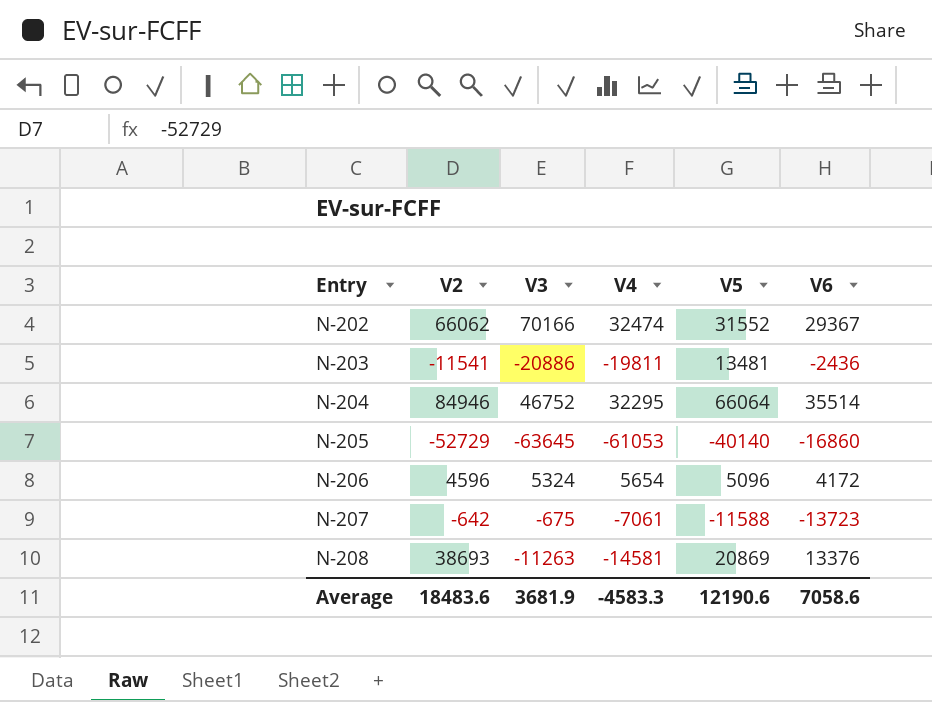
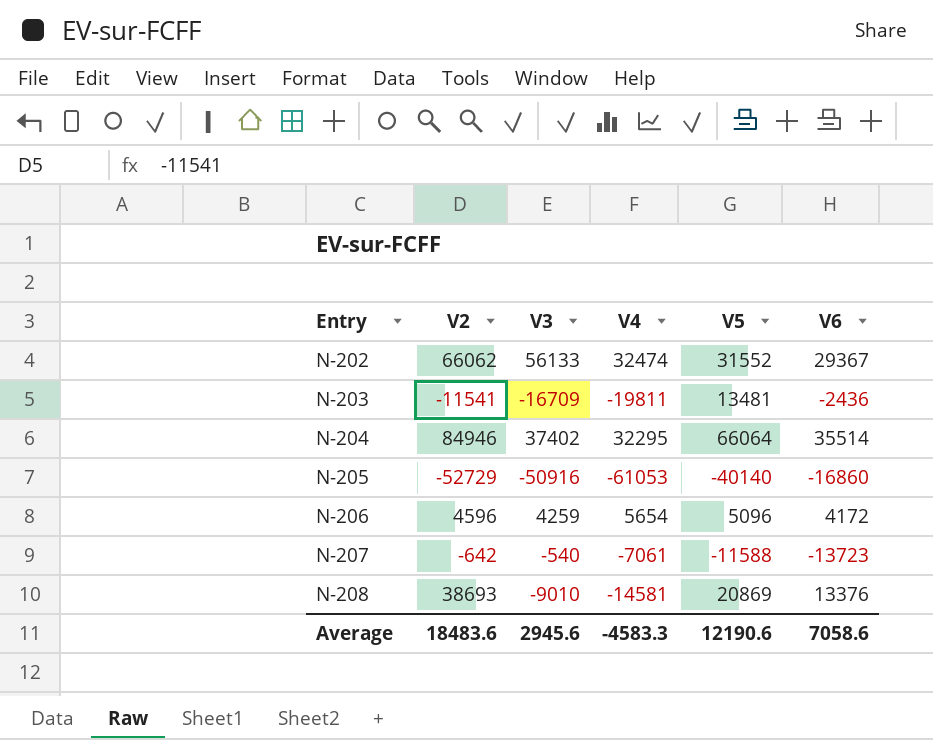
N-202 | V3: 70166 -> 56133
N-203 | V3: -20886 -> -16709
N-204 | V3: 46752 -> 37402
N-205 | V3: -63645 -> -50916
N-206 | V3: 5324 -> 4259
N-207 | V3: -675 -> -540
N-208 | V3: -11263 -> -9010
Average | V3: 3681.9 -> 2945.6

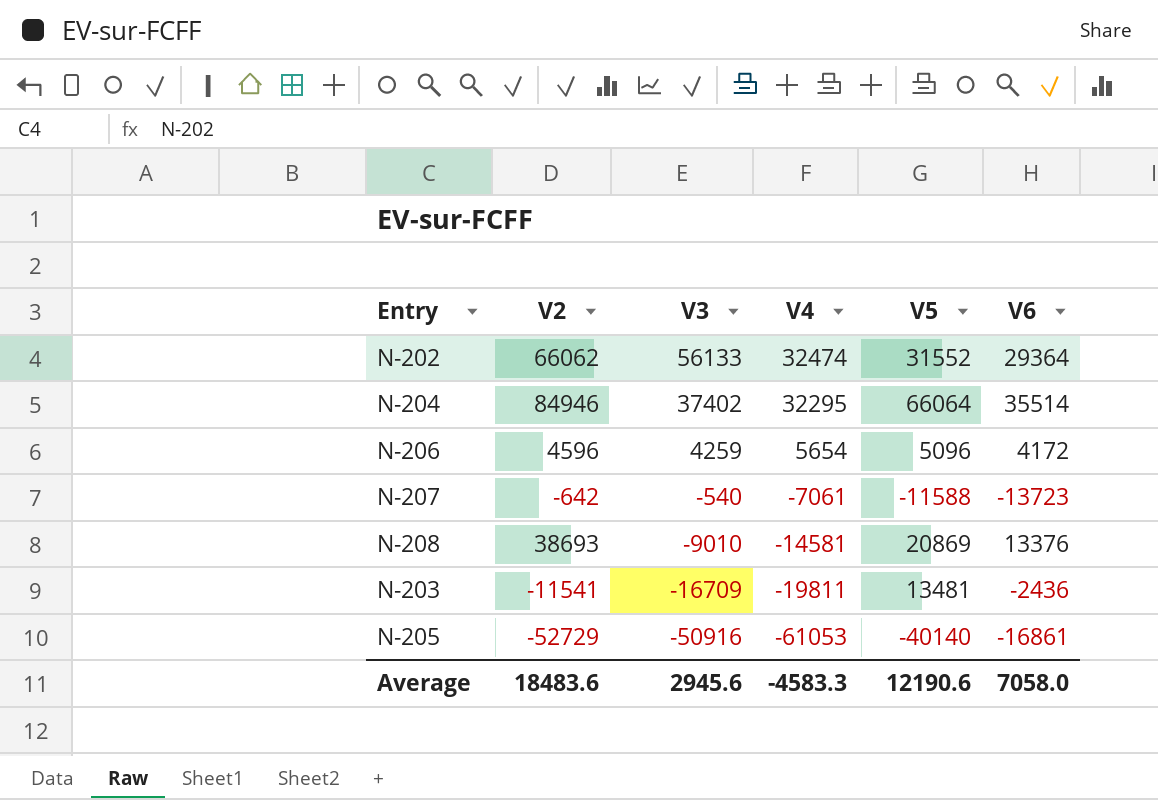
row order: Entry ascending -> V3 descending
N-202 | V6: 29367 -> 29364
N-205 | V6: -16860 -> -16861
Average | V6: 7058.6 -> 7058.0

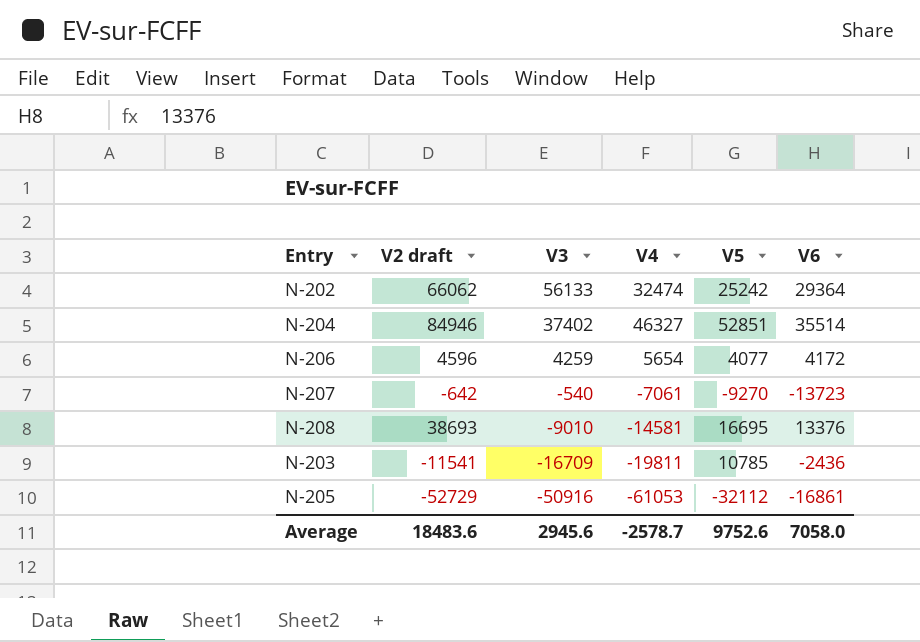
column name: V2 -> V2 draft
N-202 | V5: 31552 -> 25242
N-204 | V4: 32295 -> 46327
N-204 | V5: 66064 -> 52851
N-206 | V5: 5096 -> 4077
N-207 | V5: -11588 -> -9270
N-208 | V5: 20869 -> 16695
N-203 | V5: 13481 -> 10785
N-205 | V5: -40140 -> -32112
Average | V4: -4583.3 -> -2578.7
Average | V5: 12190.6 -> 9752.6

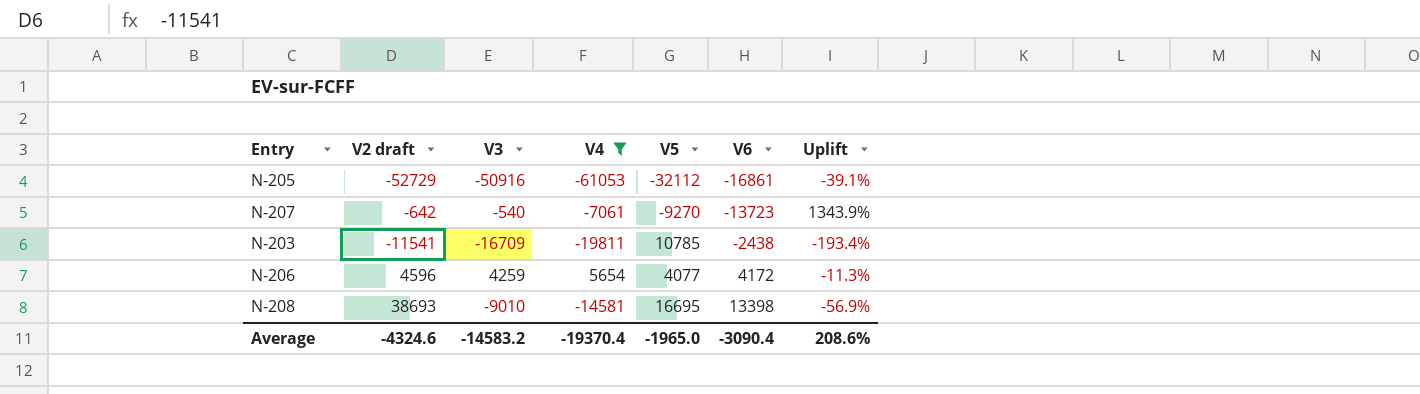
filter: none -> V4 <= 5654
row order: V3 descending -> V6 ascending
column Uplift | formula: none -> ([V5] - [V2 draft]) / [V2 draft]
N-203 | V6: -2436 -> -2438
N-208 | V6: 13376 -> 13398
Average | V2 draft: 18483.6 -> -4324.6
Average | V3: 2945.6 -> -14583.2
Average | V4: -2578.7 -> -19370.4
Average | V5: 9752.6 -> -1965.0
Average | V6: 7058.0 -> -3090.4

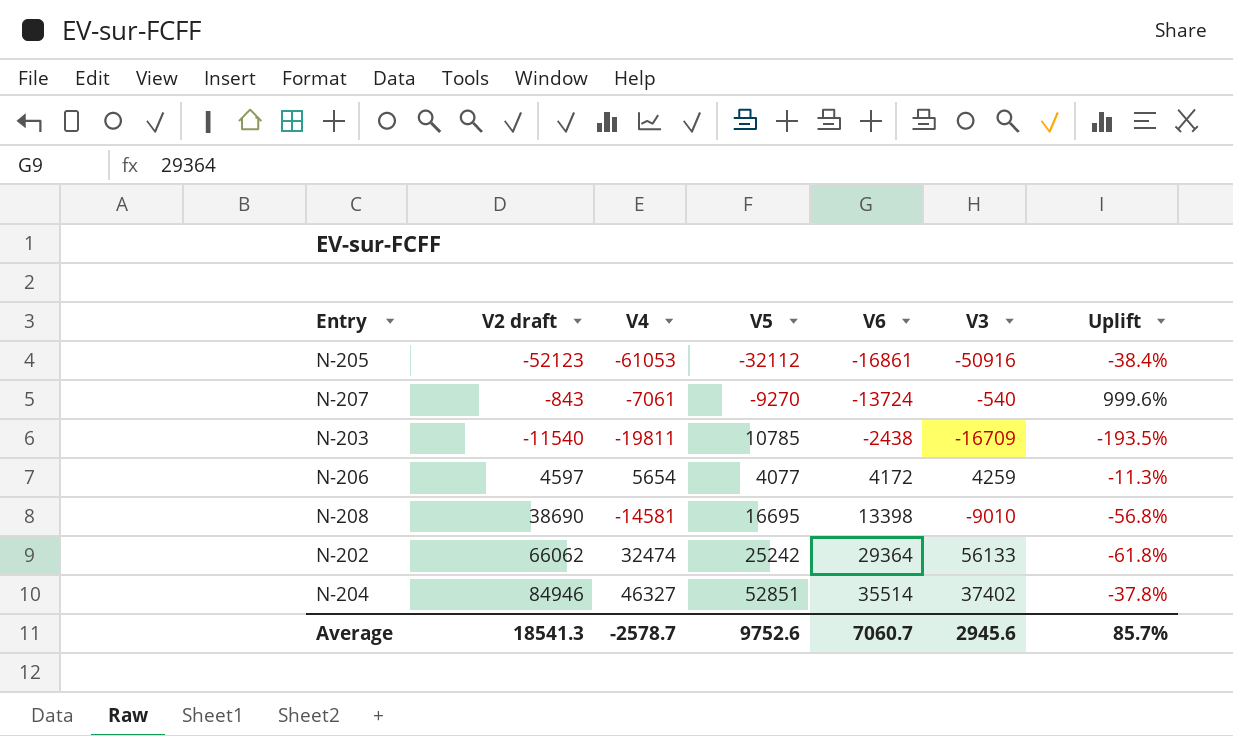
filter: V4 <= 5654 -> none
column V3 | position: 3 -> 6
N-205 | V2 draft: -52729 -> -52123
N-205 | Uplift: -39.1% -> -38.4%
N-207 | V2 draft: -642 -> -843
N-207 | V6: -13723 -> -13724
N-207 | Uplift: 1343.9% -> 999.6%
N-203 | V2 draft: -11541 -> -11540
N-203 | Uplift: -193.4% -> -193.5%
N-206 | V2 draft: 4596 -> 4597
N-208 | V2 draft: 38693 -> 38690
N-208 | Uplift: -56.9% -> -56.8%
Average | V2 draft: -4324.6 -> 18541.3
Average | V4: -19370.4 -> -2578.7
Average | V5: -1965.0 -> 9752.6
Average | V6: -3090.4 -> 7060.7
Average | V3: -14583.2 -> 2945.6
Average | Uplift: 208.6% -> 85.7%

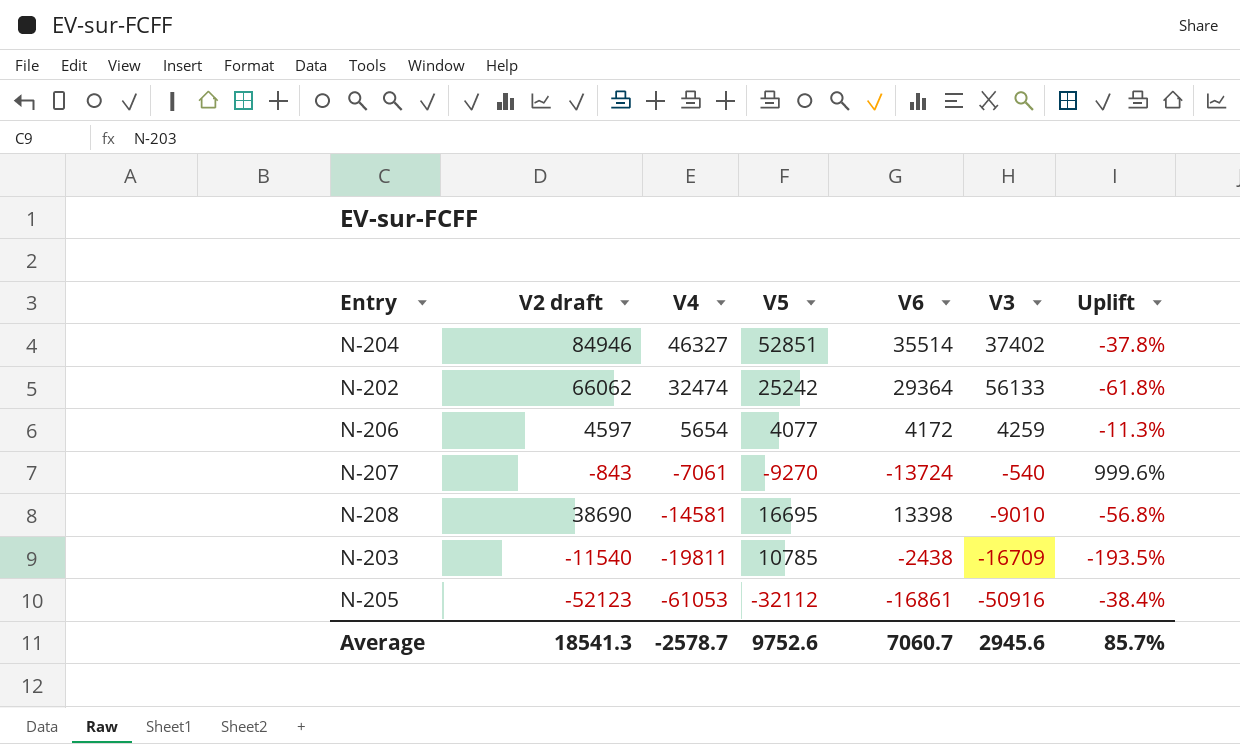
row order: V6 ascending -> V4 descending

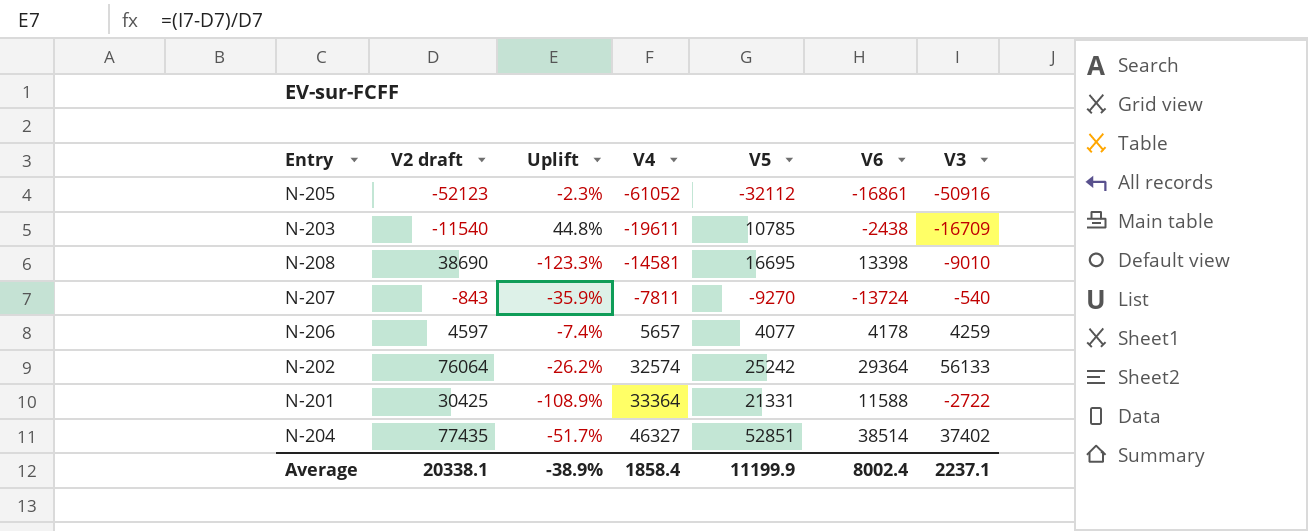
row order: V4 descending -> V4 ascending
column Uplift | formula: ([V5] - [V2 draft]) / [V2 draft] -> ([V3] - [V2 draft]) / [V2 draft]
column Uplift | position: 7 -> 3
N-205 | V4: -61053 -> -61052
N-203 | V4: -19811 -> -19611
N-207 | V4: -7061 -> -7811
N-206 | V4: 5654 -> 5657
N-206 | V6: 4172 -> 4178
N-202 | V2 draft: 66062 -> 76064
N-202 | V4: 32474 -> 32574
row N-201: none -> 30425 | -108.9% | 33364 | 21331 | 11588 | -2722
N-204 | V2 draft: 84946 -> 77435
N-204 | V6: 35514 -> 38514
Average | V2 draft: 18541.3 -> 20338.1
Average | Uplift: 85.7% -> -38.9%
Average | V4: -2578.7 -> 1858.4
Average | V5: 9752.6 -> 11199.9
Average | V6: 7060.7 -> 8002.4
Average | V3: 2945.6 -> 2237.1

